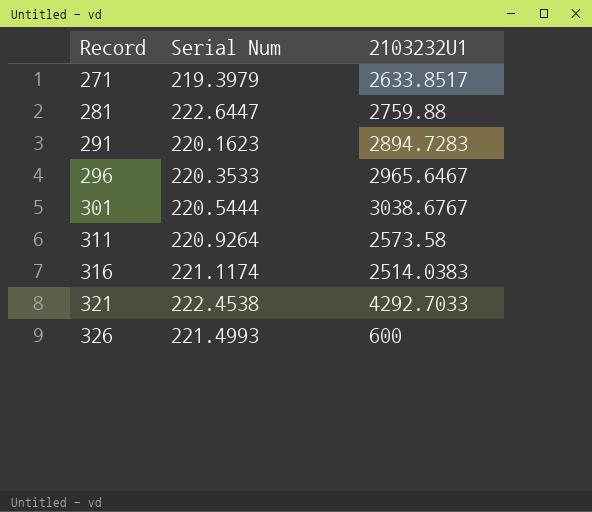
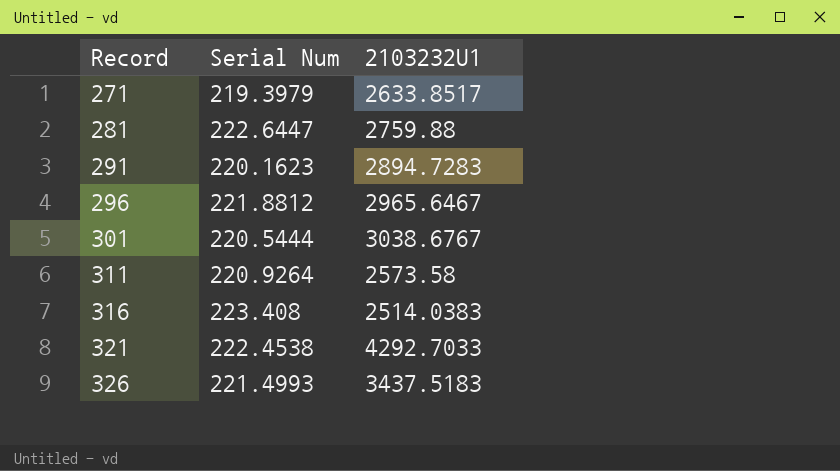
296 | Serial Num: 220.3533 -> 221.8812
316 | Serial Num: 221.1174 -> 223.408
326 | 2103232U1: 600 -> 3437.5183

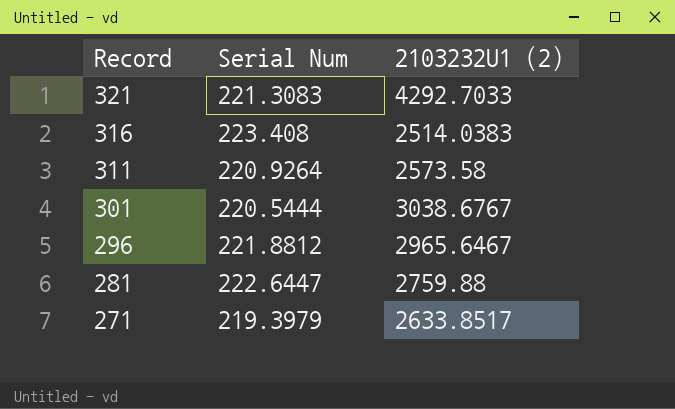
row order: Record ascending -> Record descending
column name: 2103232U1 -> 2103232U1 (2)
row 291: 220.1623 | 2894.7283 -> none
row 326: 221.4993 | 3437.5183 -> none
321 | Serial Num: 222.4538 -> 221.3083

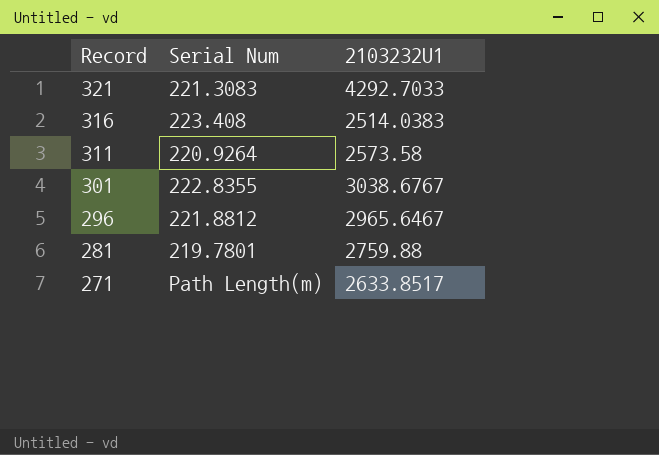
column name: 2103232U1 (2) -> 2103232U1
301 | Serial Num: 220.5444 -> 222.8355
281 | Serial Num: 222.6447 -> 219.7801
271 | Serial Num: 219.3979 -> Path Length(m)

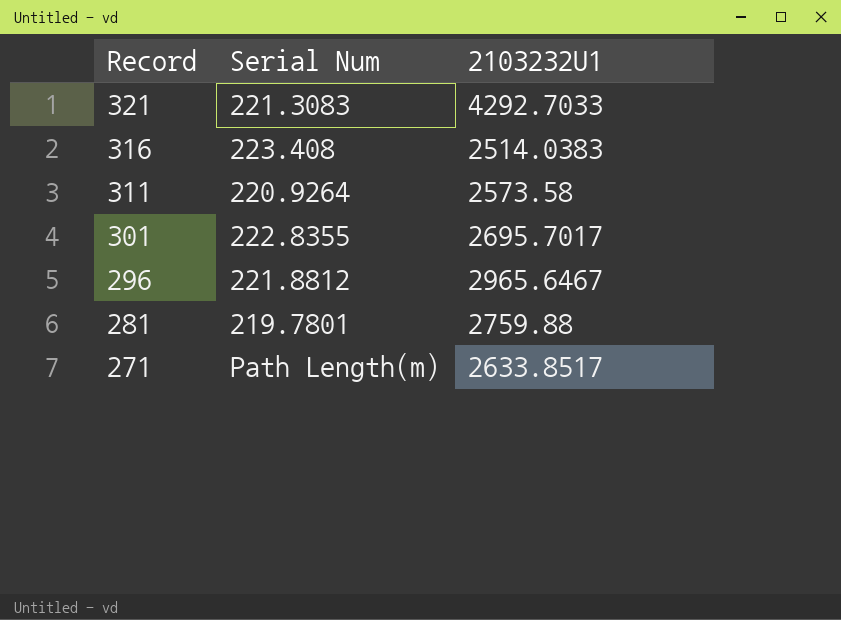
301 | 2103232U1: 3038.6767 -> 2695.7017

